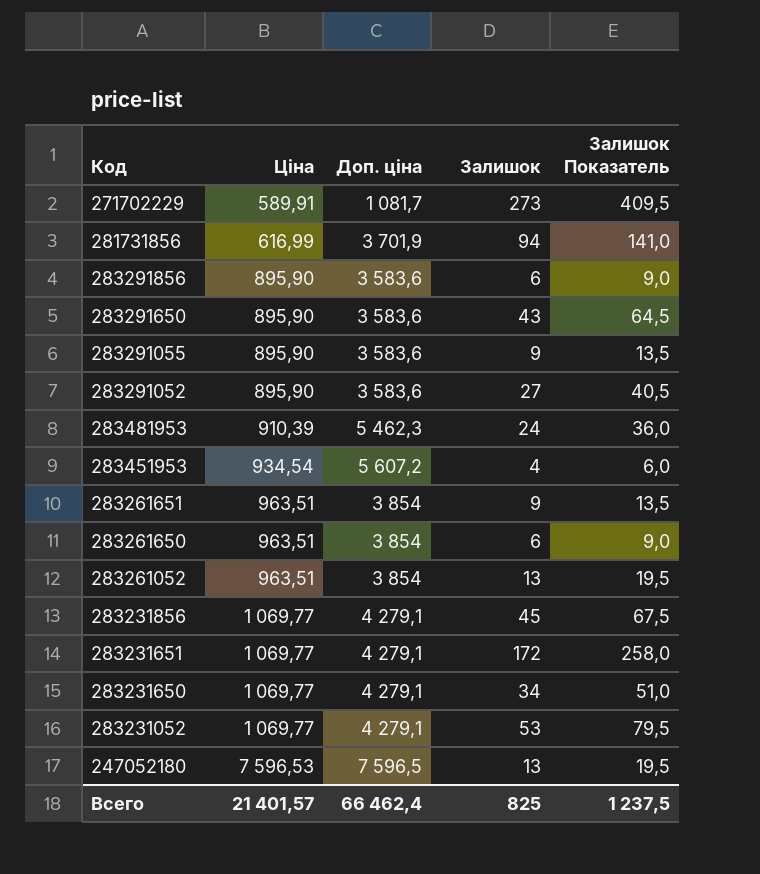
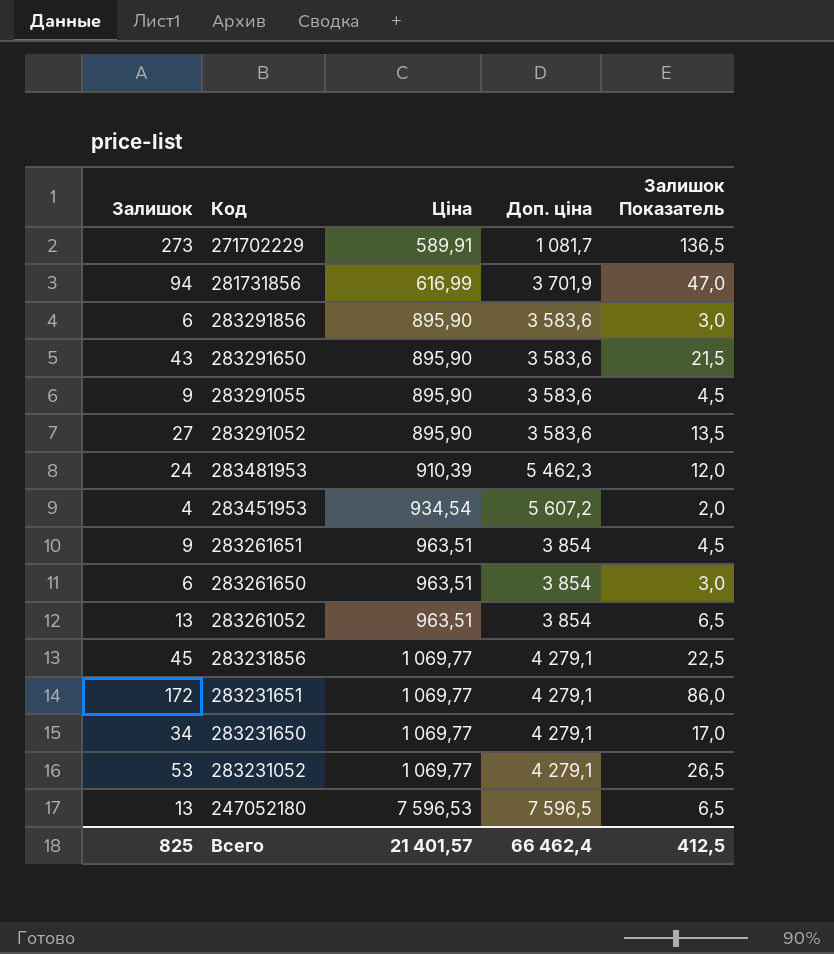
column Залишок | position: 4 -> 1
column Залишок Показатель | formula: [Залишок] * 1,5 -> [Залишок] * 0,5
Всего | Залишок Показатель: 1 237,5 -> 412,5

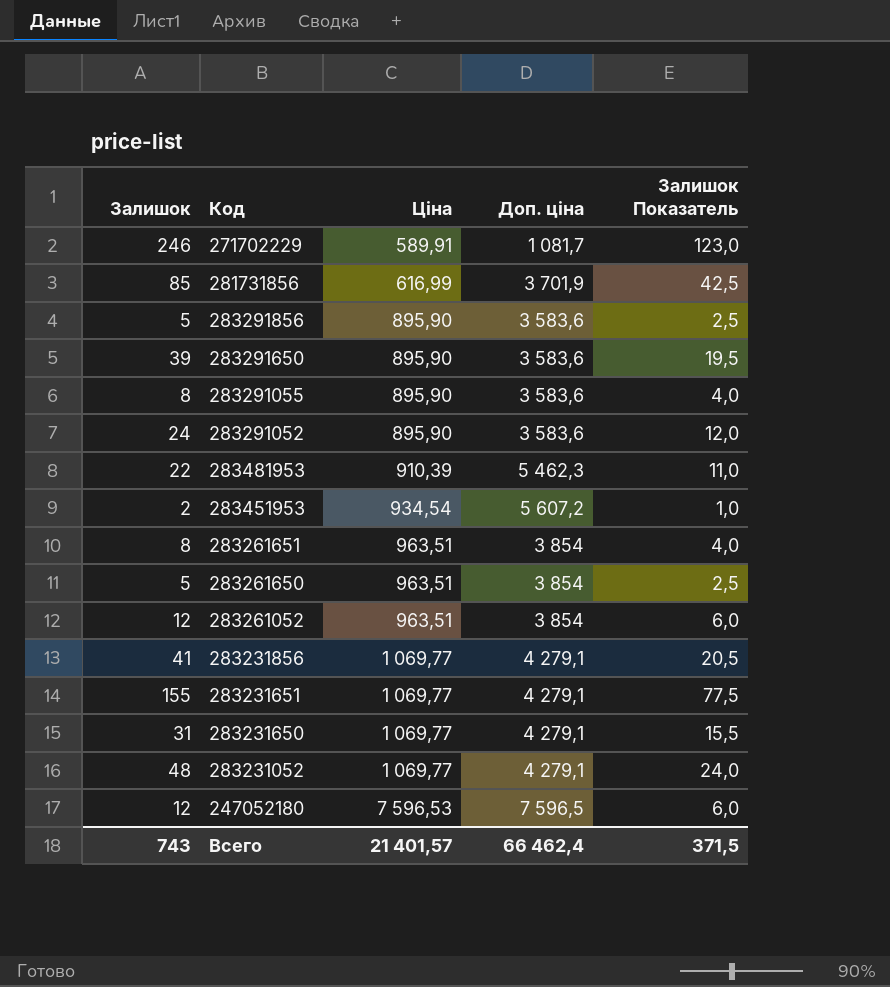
271702229 | Залишок: 273 -> 246
271702229 | Залишок Показатель: 136,5 -> 123,0
281731856 | Залишок: 94 -> 85
281731856 | Залишок Показатель: 47,0 -> 42,5
283291856 | Залишок: 6 -> 5
283291856 | Залишок Показатель: 3,0 -> 2,5
283291650 | Залишок: 43 -> 39
283291650 | Залишок Показатель: 21,5 -> 19,5
283291055 | Залишок: 9 -> 8
283291055 | Залишок Показатель: 4,5 -> 4,0
283291052 | Залишок: 27 -> 24
283291052 | Залишок Показатель: 13,5 -> 12,0
283481953 | Залишок: 24 -> 22
283481953 | Залишок Показатель: 12,0 -> 11,0
283451953 | Залишок: 4 -> 2
283451953 | Залишок Показатель: 2,0 -> 1,0
283261651 | Залишок: 9 -> 8
283261651 | Залишок Показатель: 4,5 -> 4,0
283261650 | Залишок: 6 -> 5
283261650 | Залишок Показатель: 3,0 -> 2,5
283261052 | Залишок: 13 -> 12
283261052 | Залишок Показатель: 6,5 -> 6,0
283231856 | Залишок: 45 -> 41
283231856 | Залишок Показатель: 22,5 -> 20,5
283231651 | Залишок: 172 -> 155
283231651 | Залишок Показатель: 86,0 -> 77,5
283231650 | Залишок: 34 -> 31
283231650 | Залишок Показатель: 17,0 -> 15,5
283231052 | Залишок: 53 -> 48
283231052 | Залишок Показатель: 26,5 -> 24,0
247052180 | Залишок: 13 -> 12
247052180 | Залишок Показатель: 6,5 -> 6,0
Всего | Залишок: 825 -> 743
Всего | Залишок Показатель: 412,5 -> 371,5

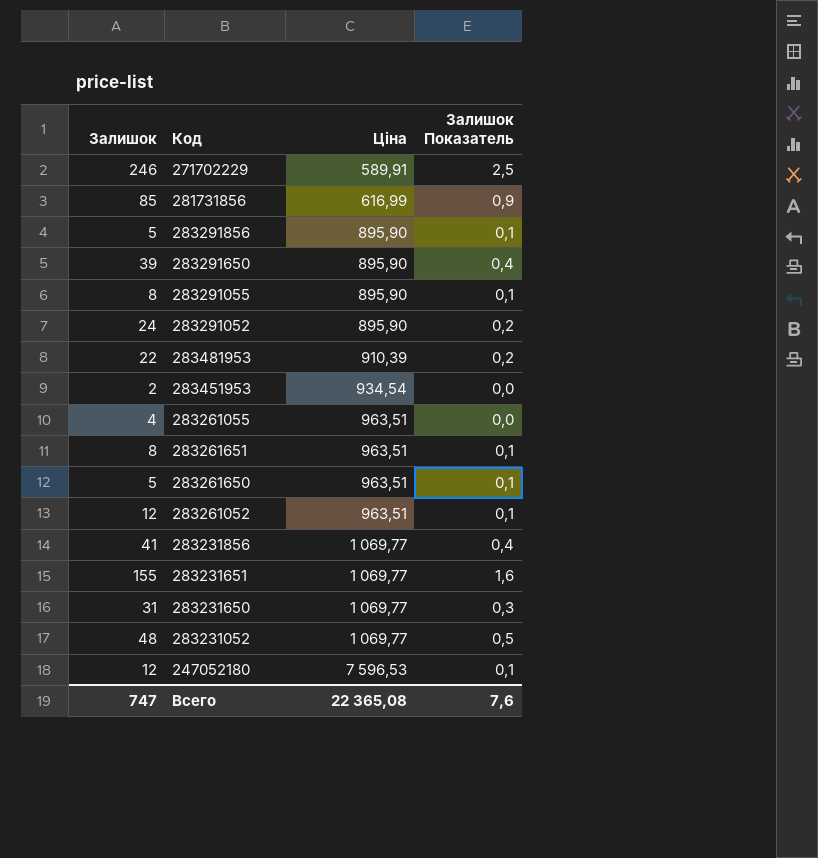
column Доп. ціна | position: 4 -> none
column Залишок Показатель | formula: [Залишок] * 0,5 -> [Залишок] * 0,01
row 283261055: none -> 4 | 963,51 | 0,0
Всего | Залишок: 743 -> 747
Всего | Ціна: 21 401,57 -> 22 365,08
Всего | Залишок Показатель: 371,5 -> 7,6

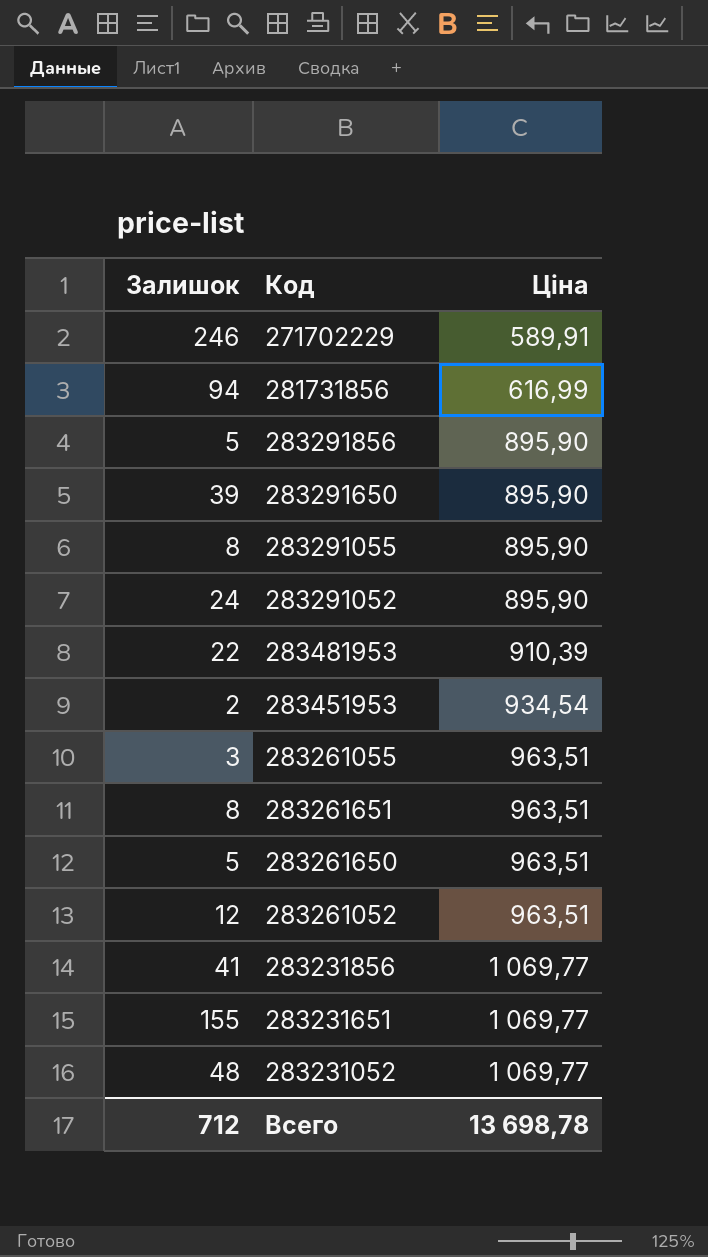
column Залишок Показатель | formula: [Залишок] * 0,01 -> none
row 283231650: 31 | 1 069,77 | 0,3 -> none
row 247052180: 12 | 7 596,53 | 0,1 -> none
281731856 | Залишок: 85 -> 94
283261055 | Залишок: 4 -> 3
Всего | Залишок: 747 -> 712
Всего | Ціна: 22 365,08 -> 13 698,78

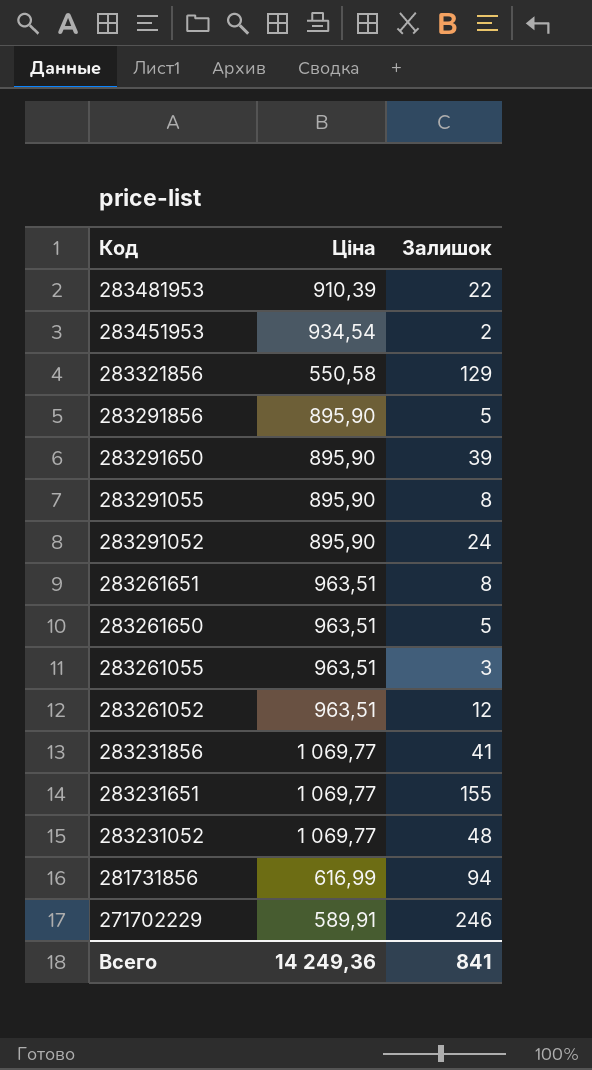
row order: Ціна ascending -> Код descending
column Залишок | position: 1 -> 3
row 283321856: none -> 550,58 | 129
Всего | Ціна: 13 698,78 -> 14 249,36
Всего | Залишок: 712 -> 841

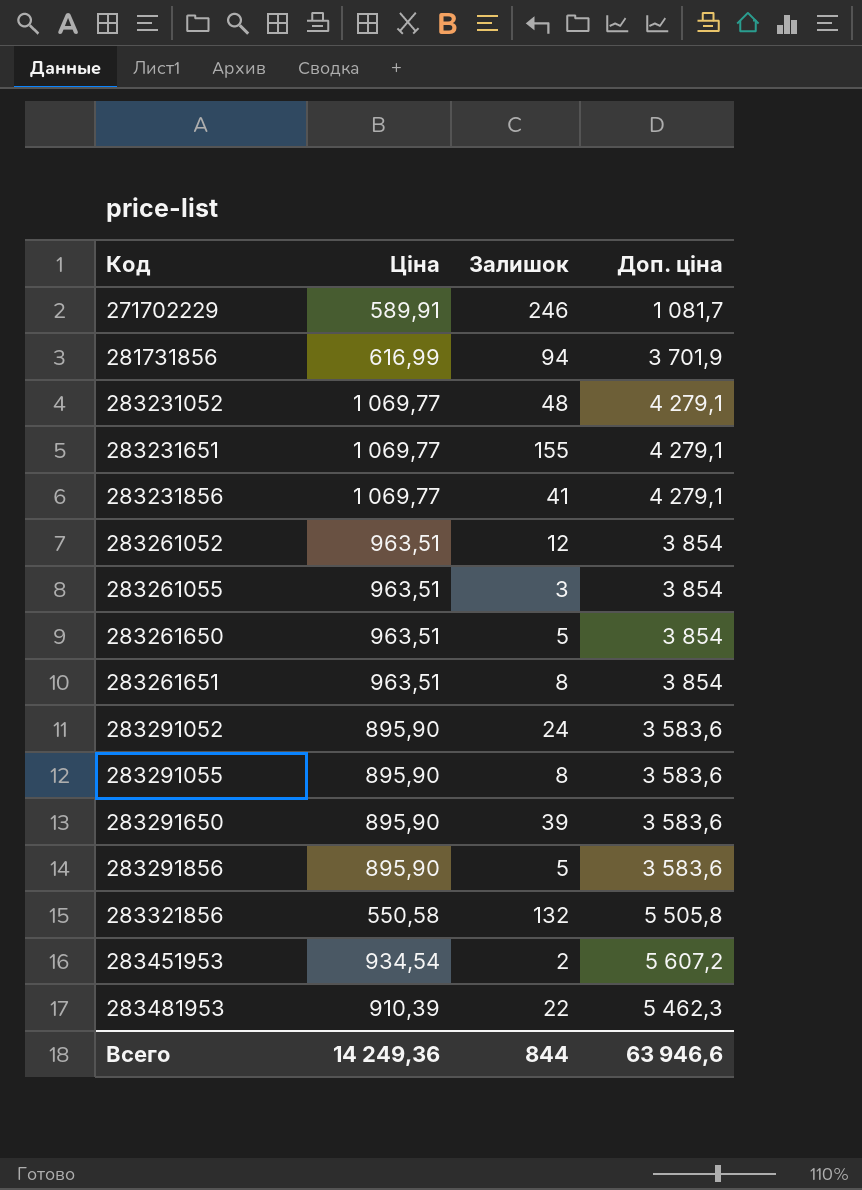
row order: Код descending -> Код ascending
column Доп. ціна | position: none -> 4
283321856 | Залишок: 129 -> 132
Всего | Залишок: 841 -> 844

